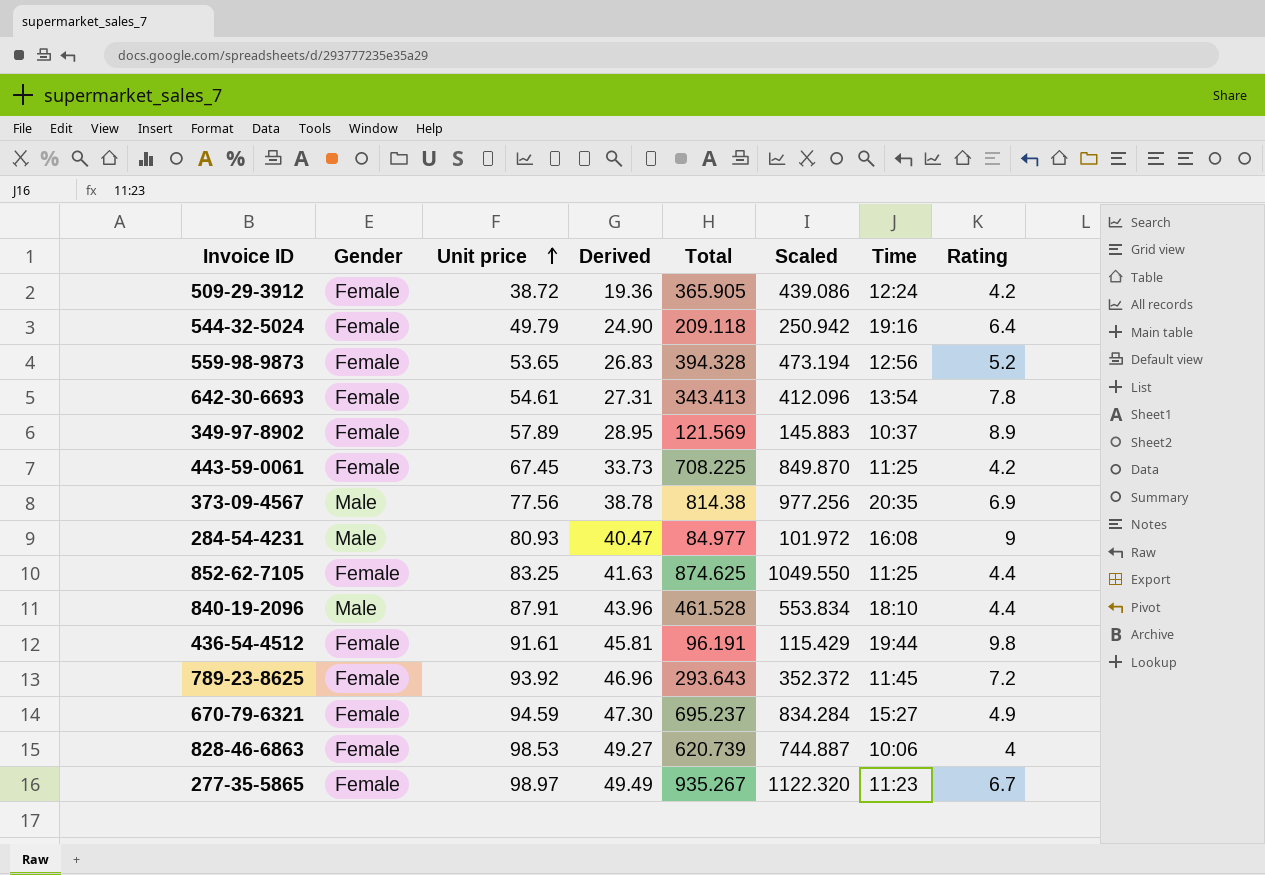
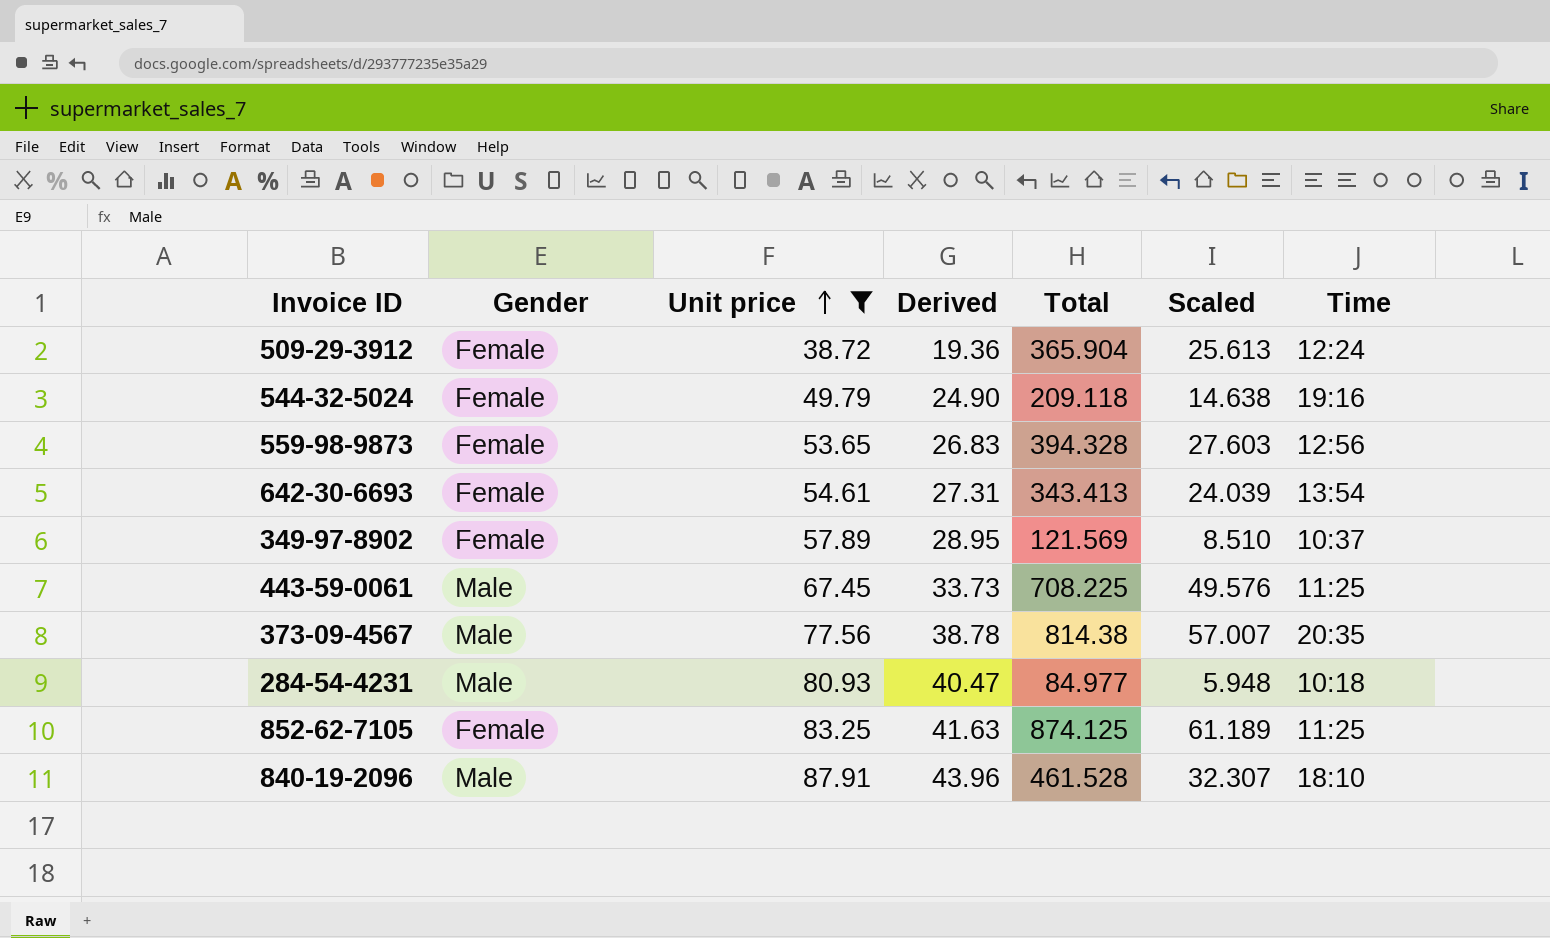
filter: none -> Unit price <= 87.91
column Rating | position: 8 -> none
column Scaled | formula: [Total] * 1.2 -> [Total] * 0.07
509-29-3912 | Total: 365.905 -> 365.904
443-59-0061 | Gender: Female -> Male
284-54-4231 | Time: 16:08 -> 10:18
852-62-7105 | Total: 874.625 -> 874.125

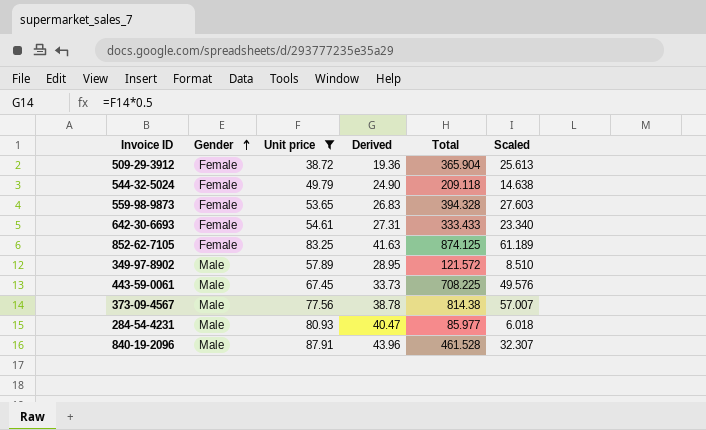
row order: Unit price ascending -> Gender ascending
column Time | position: 7 -> none
642-30-6693 | Total: 343.413 -> 333.433
642-30-6693 | Scaled: 24.039 -> 23.340
349-97-8902 | Gender: Female -> Male
349-97-8902 | Total: 121.569 -> 121.572
284-54-4231 | Total: 84.977 -> 85.977
284-54-4231 | Scaled: 5.948 -> 6.018

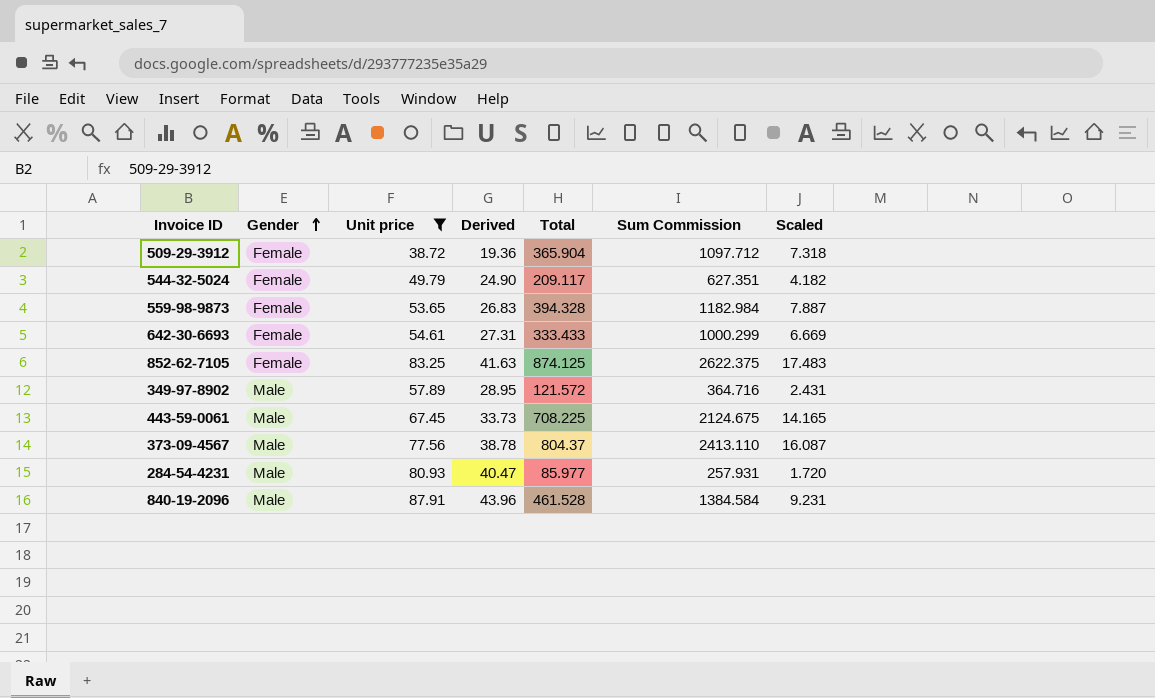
column Sum Commission | formula: none -> [Total] * 3
column Scaled | formula: [Total] * 0.07 -> [Total] * 0.02
544-32-5024 | Total: 209.118 -> 209.117
373-09-4567 | Total: 814.38 -> 804.37

